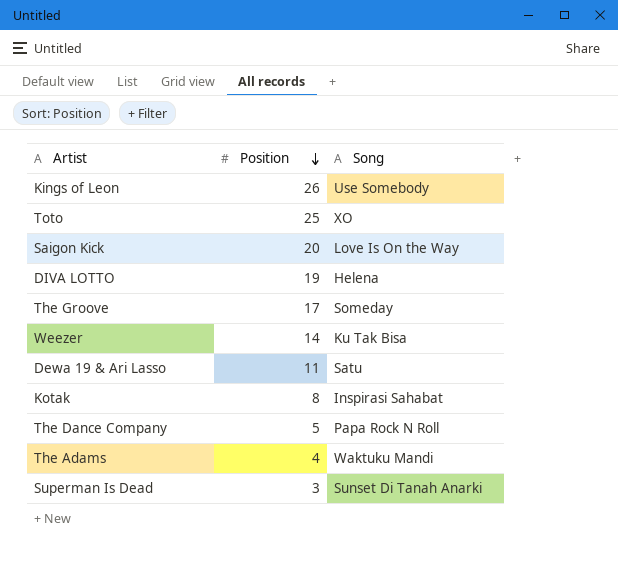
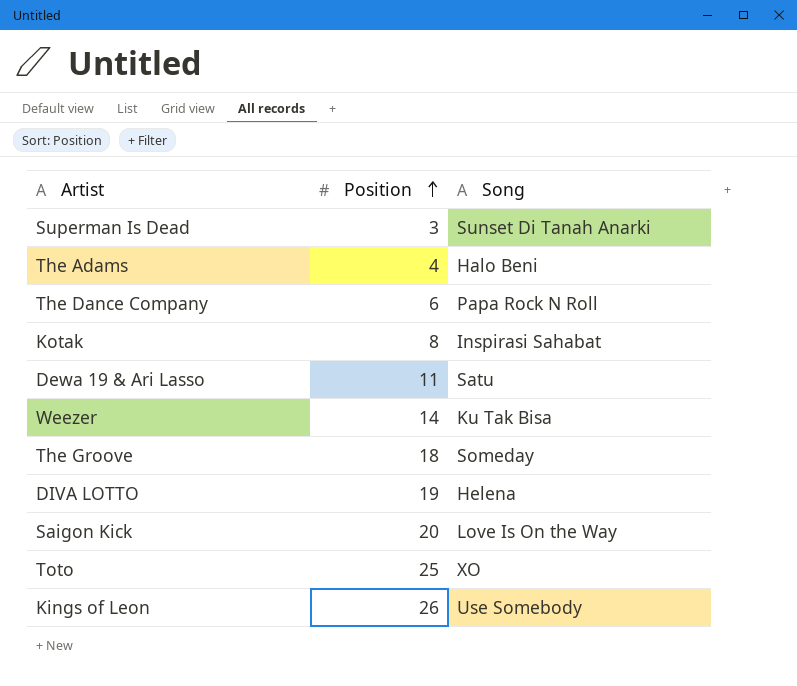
row order: Position descending -> Position ascending
The Adams | Song: Waktuku Mandi -> Halo Beni
The Dance Company | Position: 5 -> 6
The Groove | Position: 17 -> 18

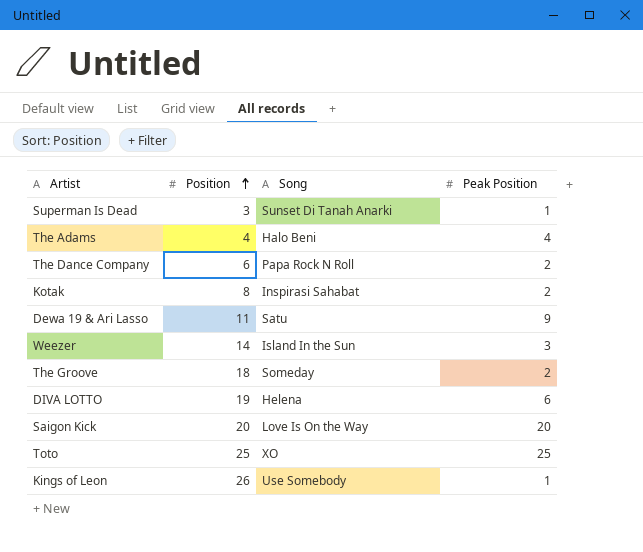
column Peak Position | position: none -> 4
Weezer | Song: Ku Tak Bisa -> Island In the Sun

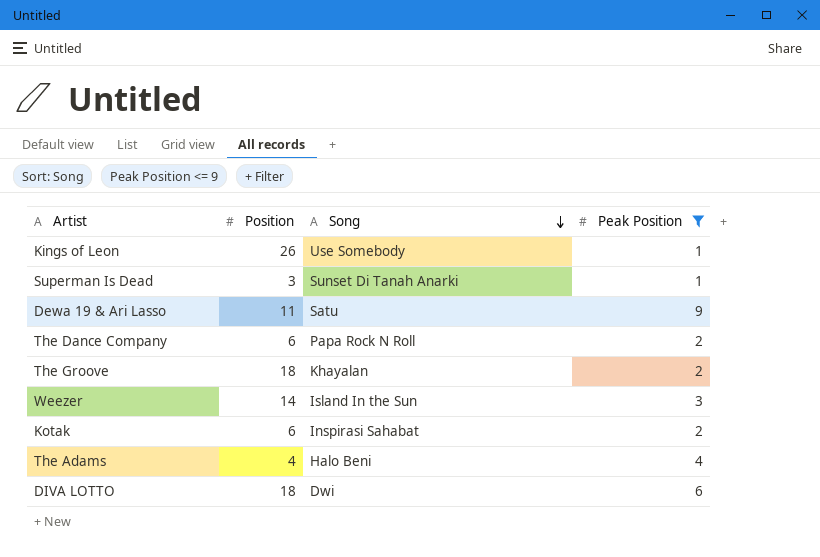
filter: none -> Peak Position <= 9
row order: Position ascending -> Song descending
The Groove | Song: Someday -> Khayalan
Kotak | Position: 8 -> 6
DIVA LOTTO | Position: 19 -> 18
DIVA LOTTO | Song: Helena -> Dwi

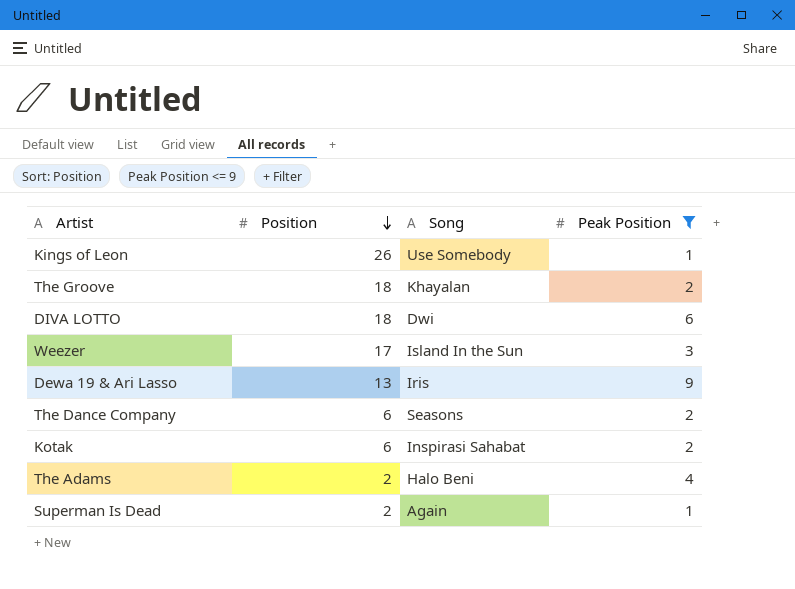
row order: Song descending -> Position descending
Weezer | Position: 14 -> 17
Dewa 19 & Ari Lasso | Position: 11 -> 13
Dewa 19 & Ari Lasso | Song: Satu -> Iris
The Dance Company | Song: Papa Rock N Roll -> Seasons
The Adams | Position: 4 -> 2
Superman Is Dead | Position: 3 -> 2
Superman Is Dead | Song: Sunset Di Tanah Anarki -> Again

